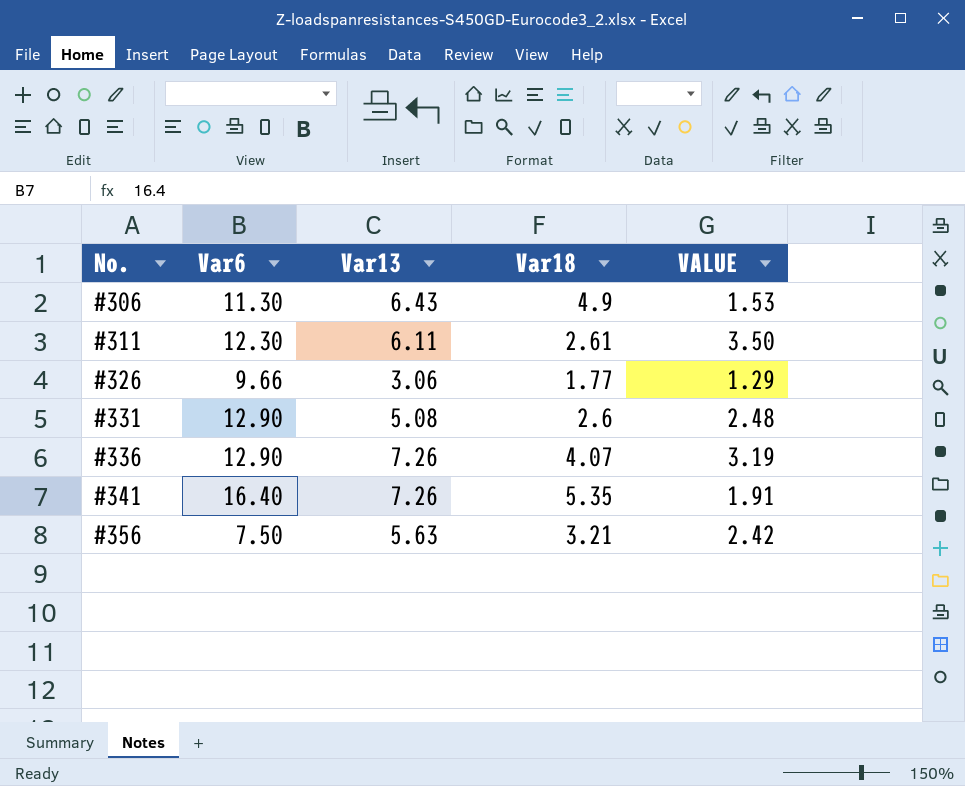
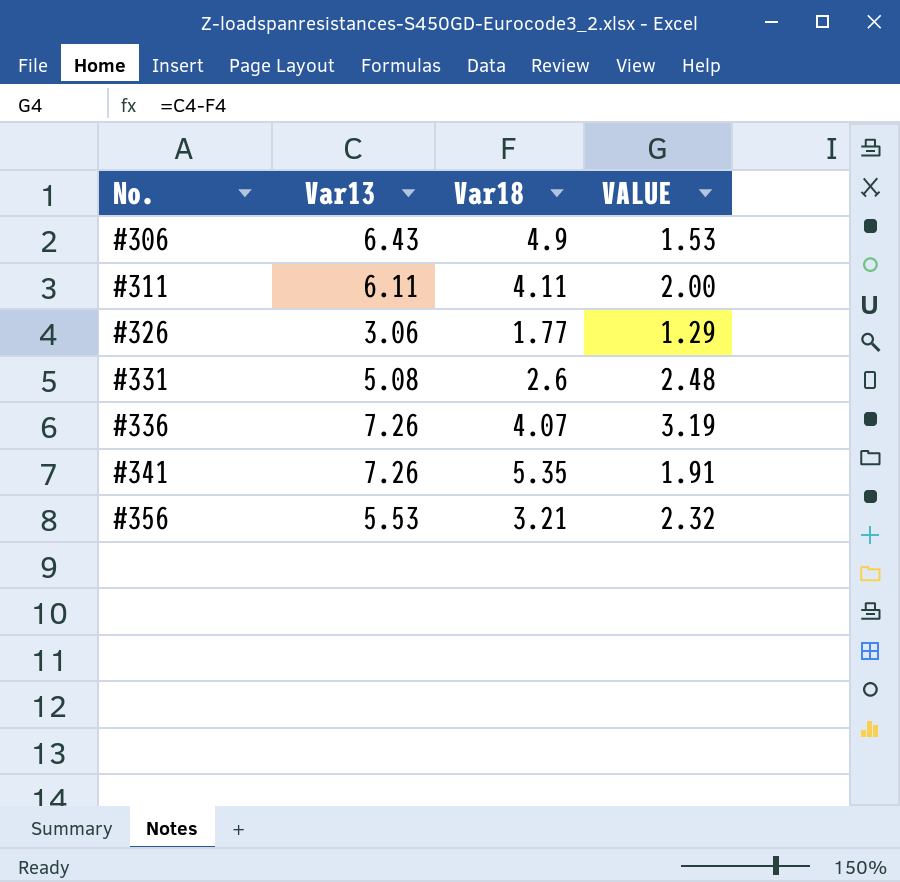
column Var6 | position: 2 -> none
#311 | Var18: 2.61 -> 4.11
#311 | VALUE: 3.50 -> 2.00
#356 | Var13: 5.63 -> 5.53
#356 | VALUE: 2.42 -> 2.32

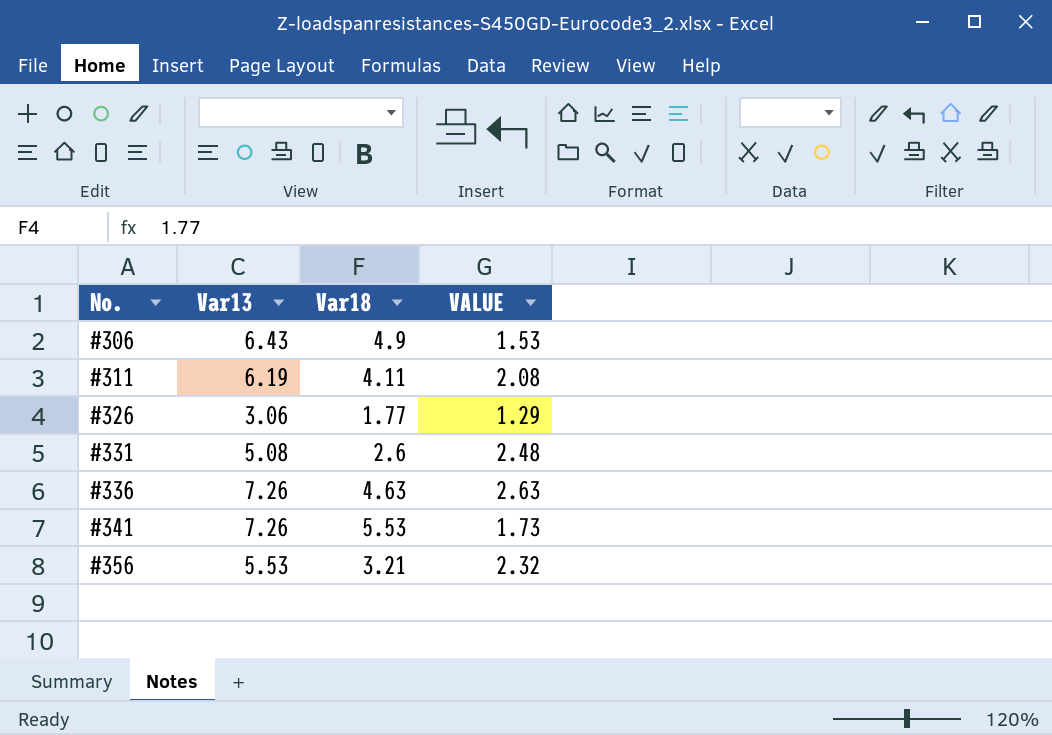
#311 | Var13: 6.11 -> 6.19
#311 | VALUE: 2.00 -> 2.08
#336 | Var18: 4.07 -> 4.63
#336 | VALUE: 3.19 -> 2.63
#341 | Var18: 5.35 -> 5.53
#341 | VALUE: 1.91 -> 1.73

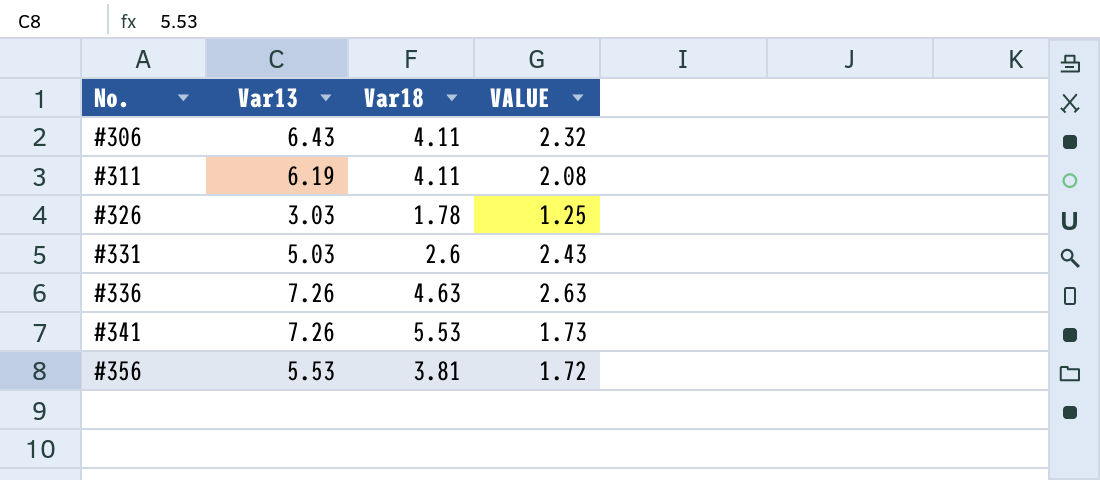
#306 | Var18: 4.9 -> 4.11
#306 | VALUE: 1.53 -> 2.32
#326 | Var13: 3.06 -> 3.03
#326 | Var18: 1.77 -> 1.78
#326 | VALUE: 1.29 -> 1.25
#331 | Var13: 5.08 -> 5.03
#331 | VALUE: 2.48 -> 2.43
#356 | Var18: 3.21 -> 3.81
#356 | VALUE: 2.32 -> 1.72

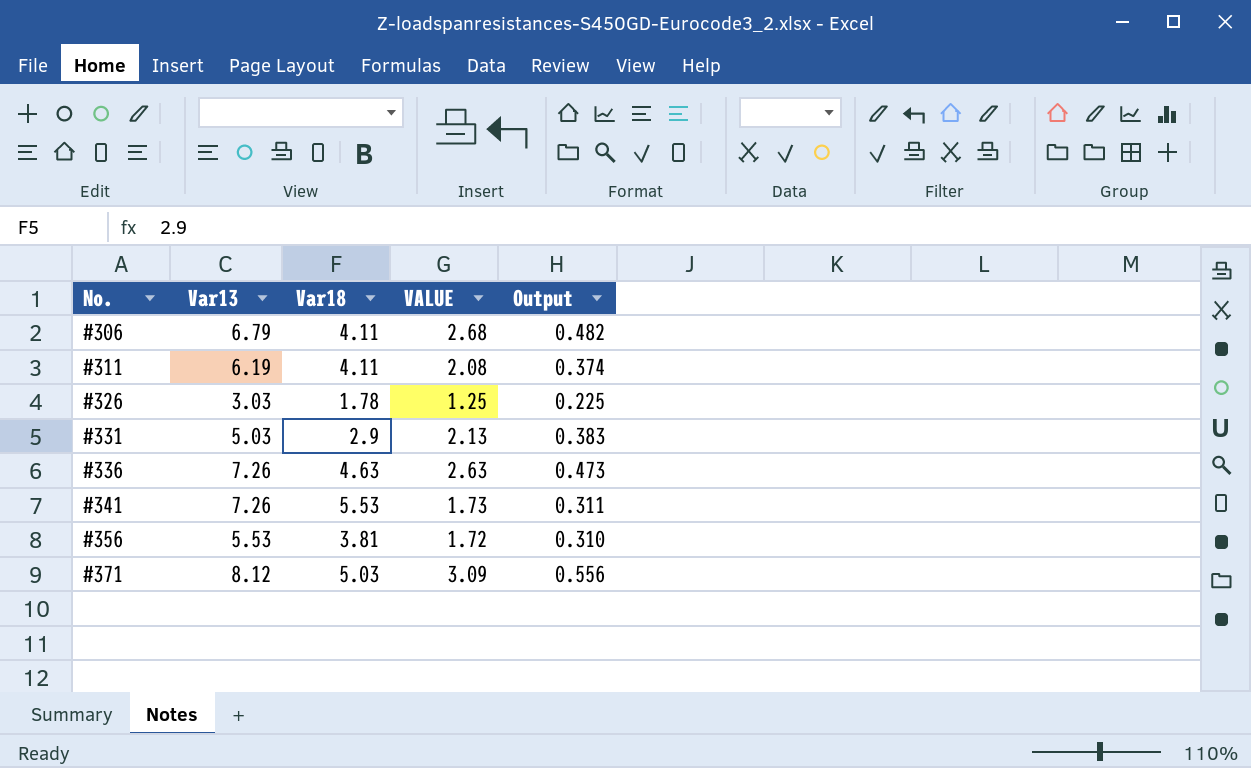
column Output | formula: none -> [VALUE] * 0.18
#306 | Var13: 6.43 -> 6.79
#306 | VALUE: 2.32 -> 2.68
#331 | Var18: 2.6 -> 2.9
#331 | VALUE: 2.43 -> 2.13
row #371: none -> 8.12 | 5.03 | 3.09 | 0.556

